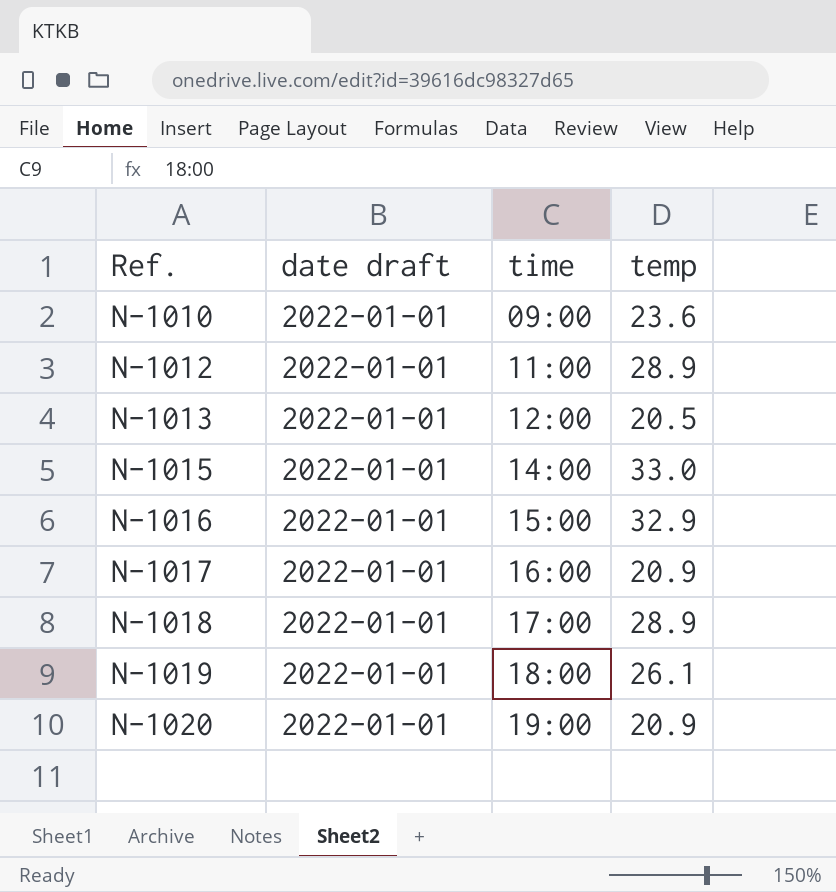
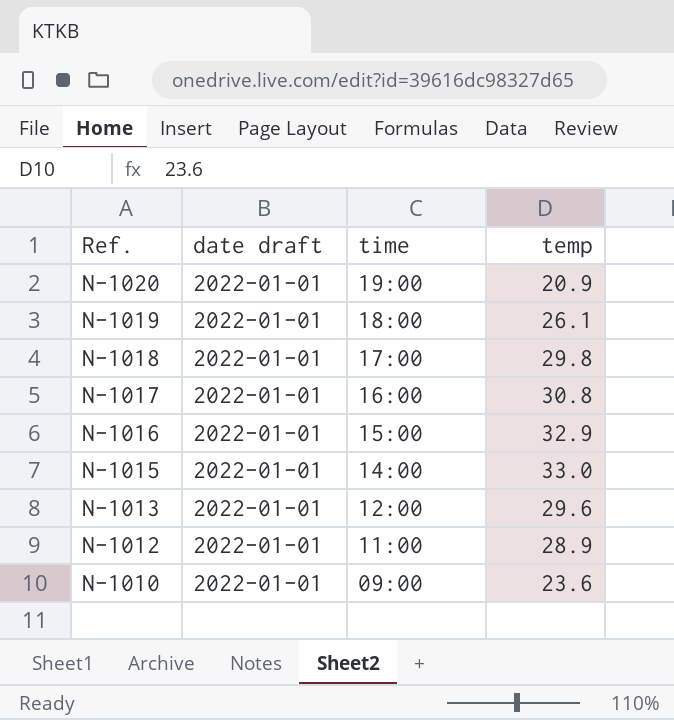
row order: Ref. ascending -> Ref. descending
N-1018 | temp: 28.9 -> 29.8
N-1017 | temp: 20.9 -> 30.8
N-1013 | temp: 20.5 -> 29.6

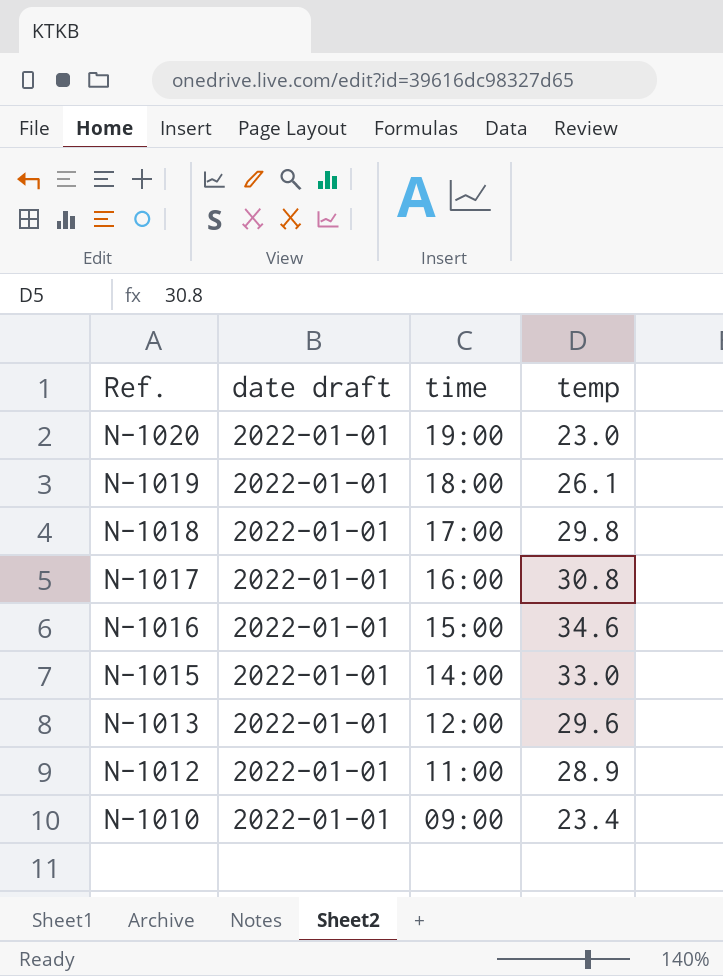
N-1020 | temp: 20.9 -> 23.0
N-1016 | temp: 32.9 -> 34.6
N-1010 | temp: 23.6 -> 23.4

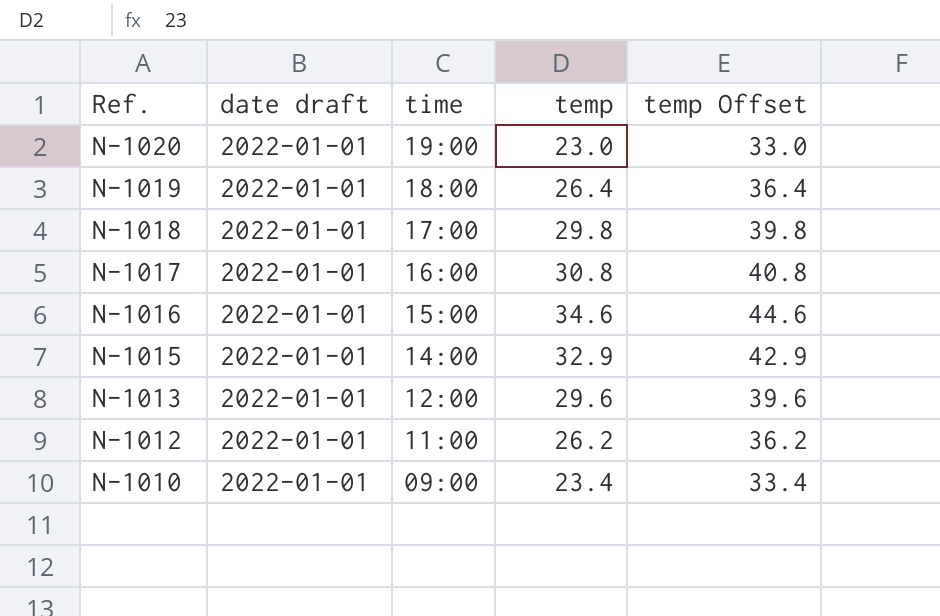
column temp Offset | formula: none -> [temp] + 10
N-1019 | temp: 26.1 -> 26.4
N-1015 | temp: 33.0 -> 32.9
N-1012 | temp: 28.9 -> 26.2

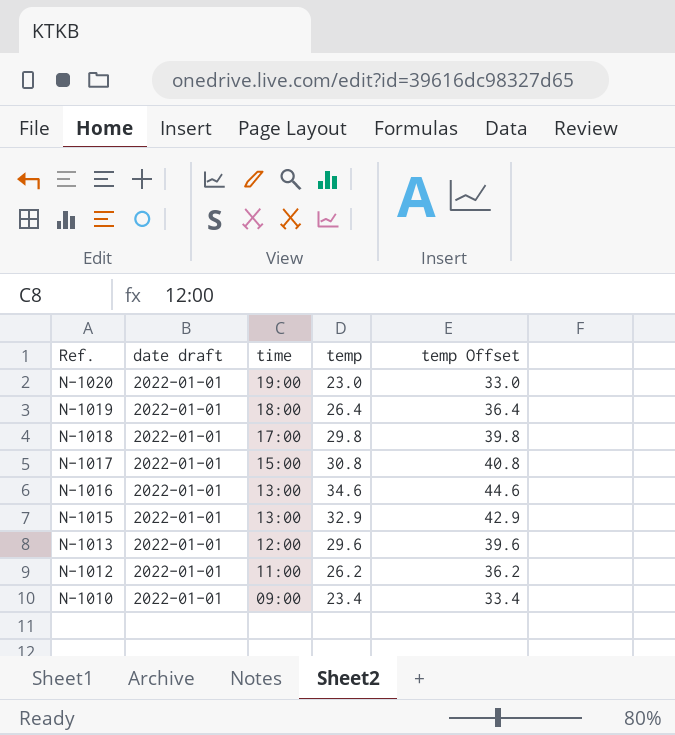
N-1017 | time: 16:00 -> 15:00
N-1016 | time: 15:00 -> 13:00
N-1015 | time: 14:00 -> 13:00

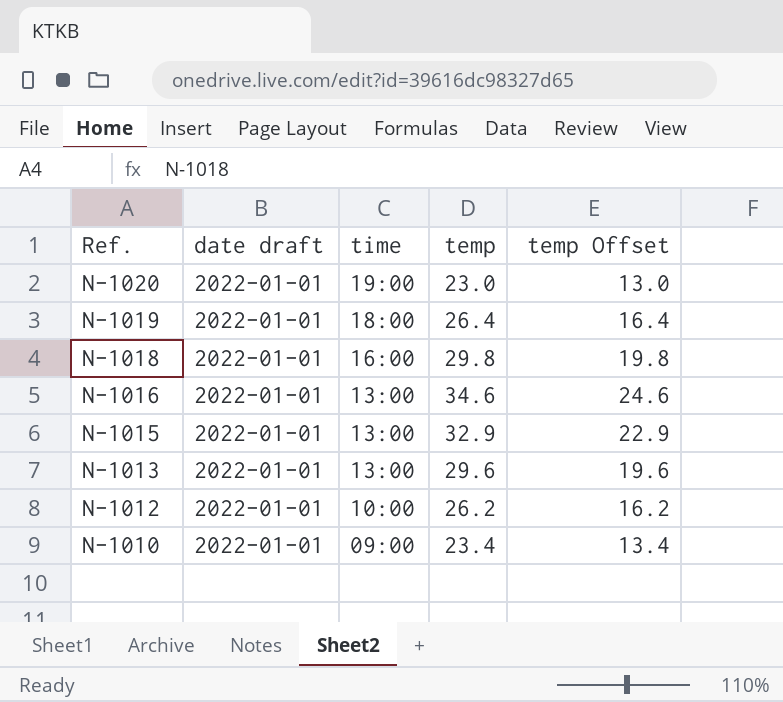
column temp Offset | formula: [temp] + 10 -> [temp] - 10
row N-1017: 2022-01-01 | 15:00 | 30.8 | 40.8 -> none
N-1018 | time: 17:00 -> 16:00
N-1013 | time: 12:00 -> 13:00
N-1012 | time: 11:00 -> 10:00

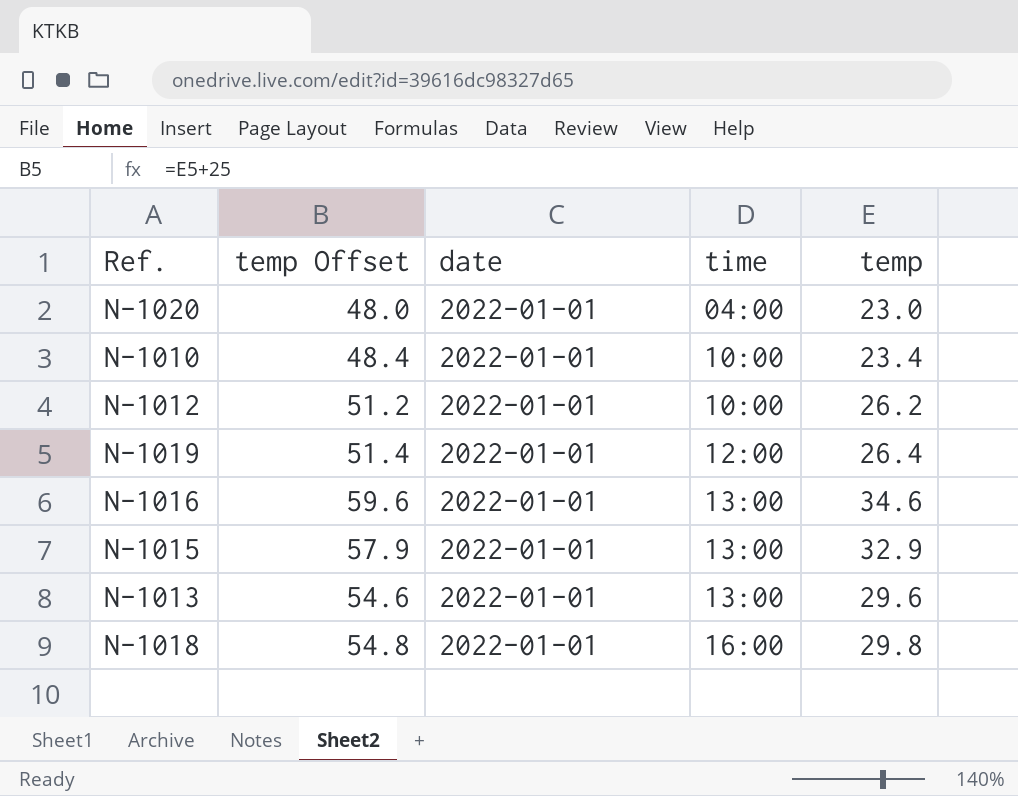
row order: Ref. descending -> time ascending
column temp Offset | formula: [temp] - 10 -> [temp] + 25
column temp Offset | position: 5 -> 2
column name: date draft -> date
N-1020 | time: 19:00 -> 04:00
N-1010 | time: 09:00 -> 10:00
N-1019 | time: 18:00 -> 12:00

